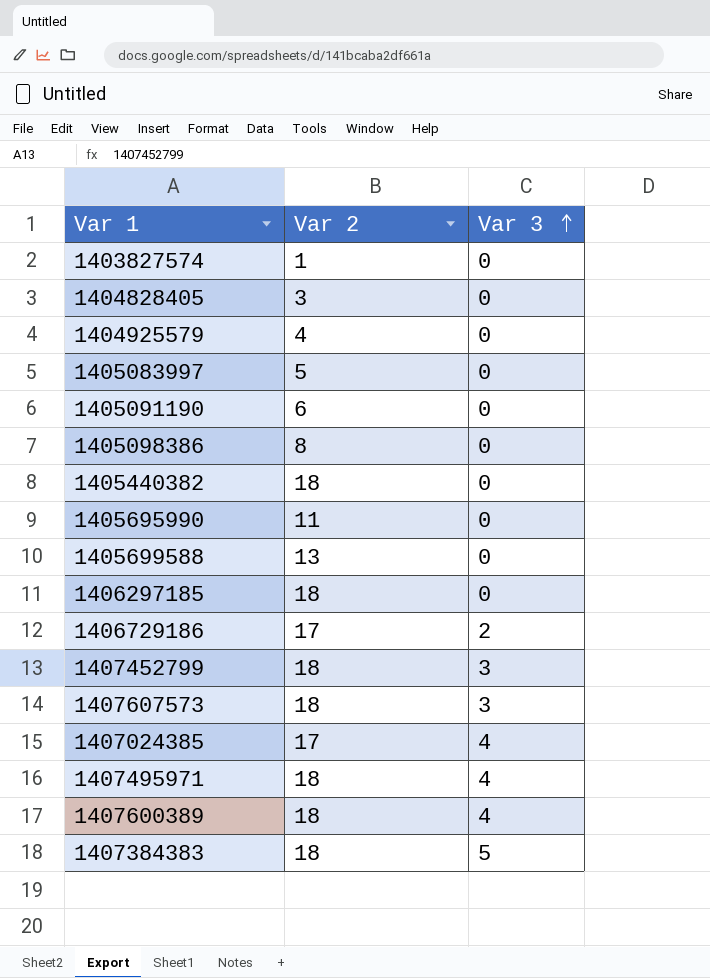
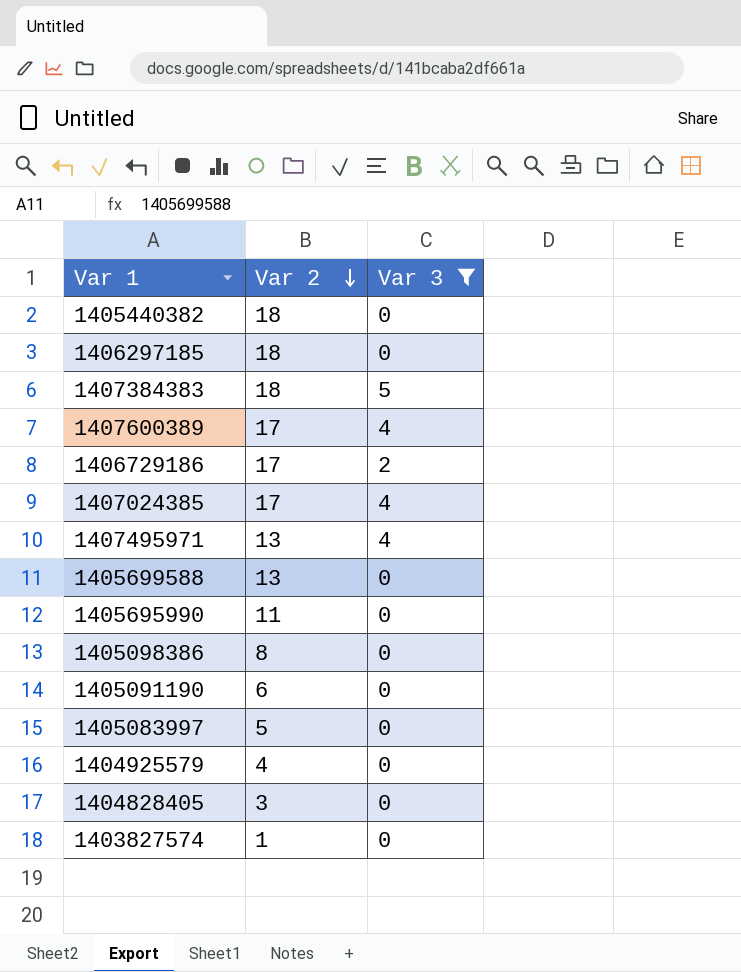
filter: none -> Var 3 != 3
row order: Var 3 ascending -> Var 2 descending
1407600389 | Var 2: 18 -> 17
1407495971 | Var 2: 18 -> 13

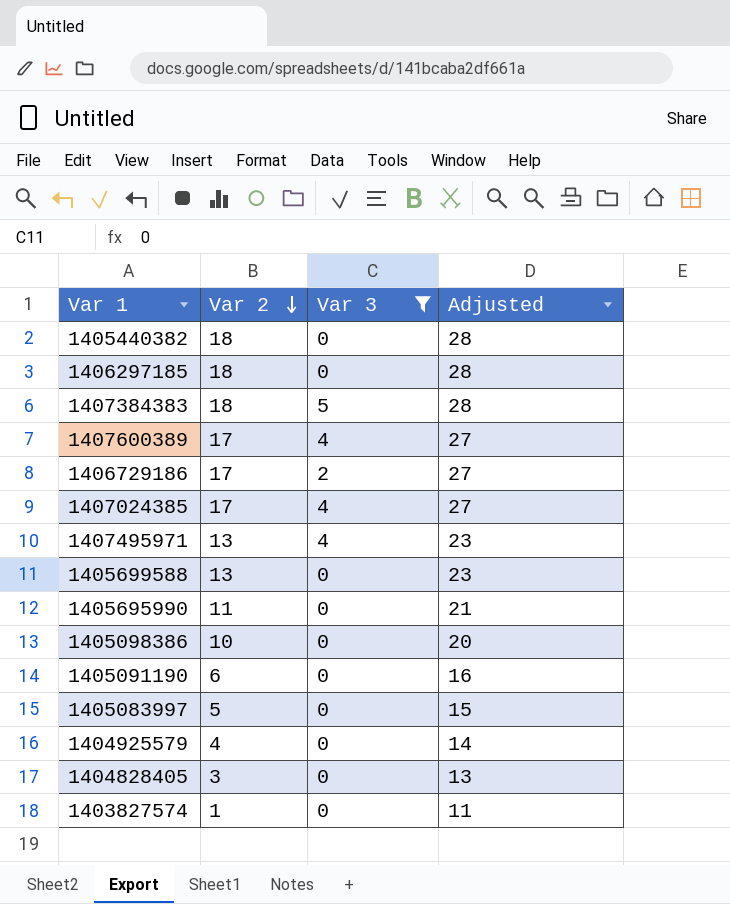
column Adjusted | formula: none -> [Var 2] + 10
1405098386 | Var 2: 8 -> 10

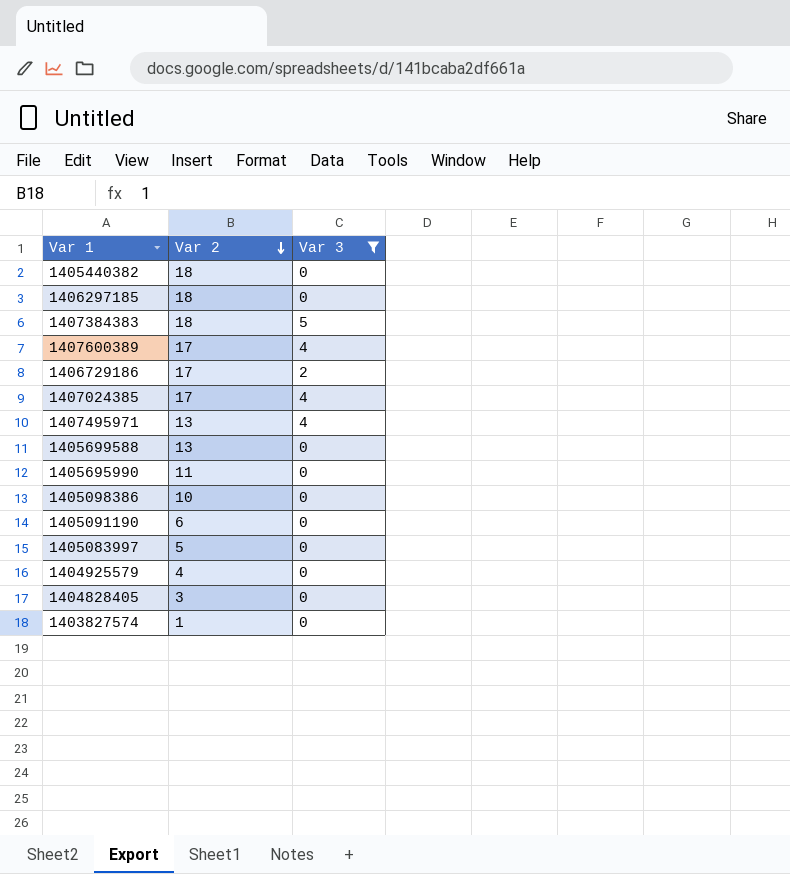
column Adjusted | formula: [Var 2] + 10 -> none

